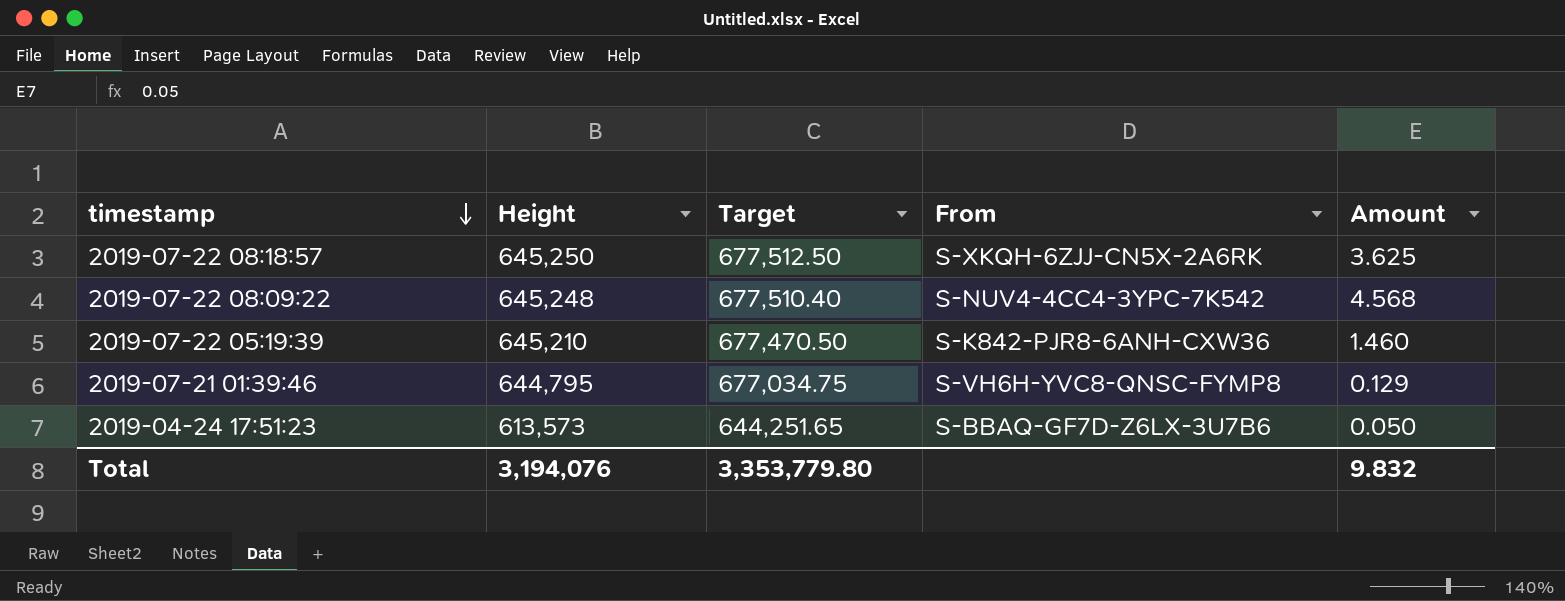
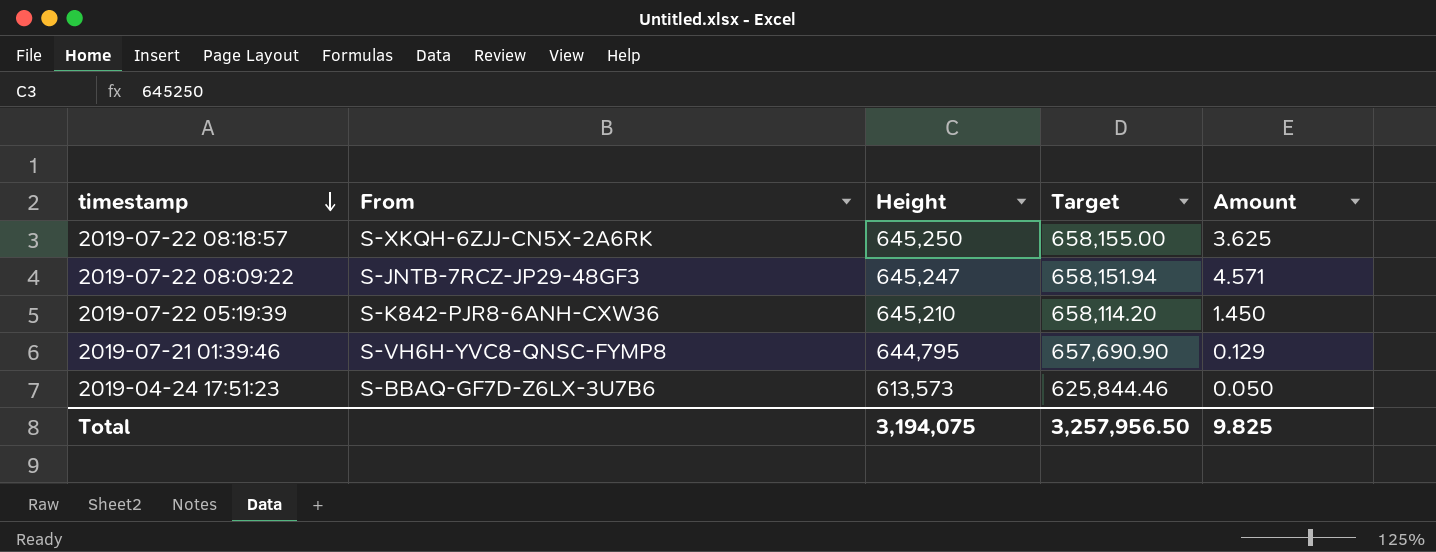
column From | position: 4 -> 2
column Target | formula: [Height] * 1.05 -> [Height] * 1.02
2019-07-22 08:09:22 | From: S-NUV4-4CC4-3YPC-7K542 -> S-JNTB-7RCZ-JP29-48GF3
2019-07-22 08:09:22 | Height: 645,248 -> 645,247
2019-07-22 08:09:22 | Amount: 4.568 -> 4.571
2019-07-22 05:19:39 | Amount: 1.460 -> 1.450
Total | Height: 3,194,076 -> 3,194,075
Total | Target: 3,353,779.80 -> 3,257,956.50
Total | Amount: 9.832 -> 9.825

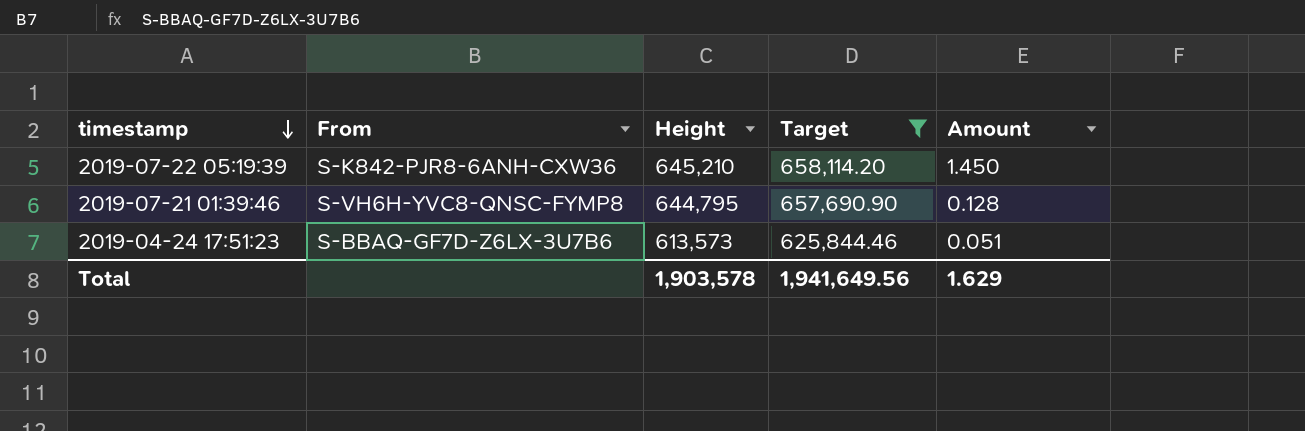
filter: none -> Target <= 658,114.20
2019-07-21 01:39:46 | Amount: 0.129 -> 0.128
2019-04-24 17:51:23 | Amount: 0.050 -> 0.051
Total | Height: 3,194,075 -> 1,903,578
Total | Target: 3,257,956.50 -> 1,941,649.56
Total | Amount: 9.825 -> 1.629

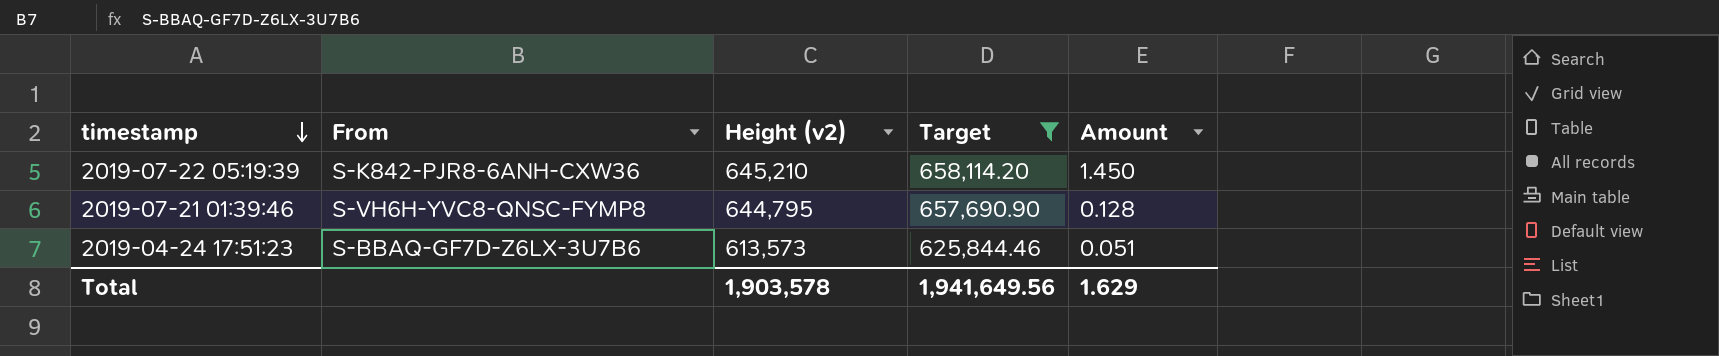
column name: Height -> Height (v2)

